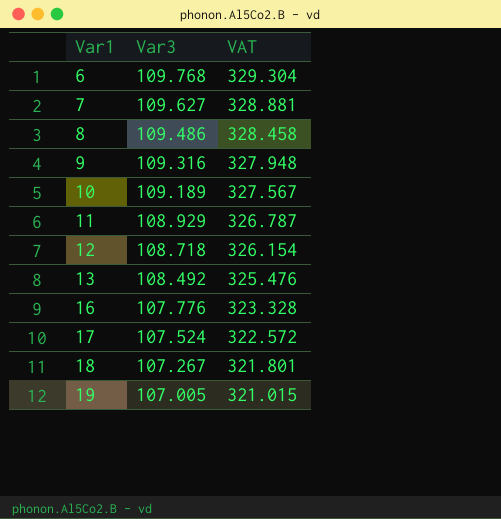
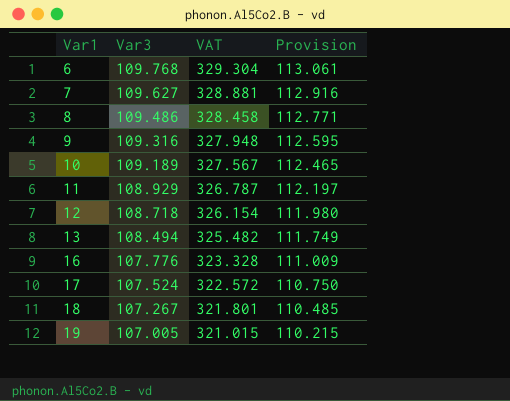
column Provision | formula: none -> [Var3] * 1.03
13 | Var3: 108.492 -> 108.494
13 | VAT: 325.476 -> 325.482

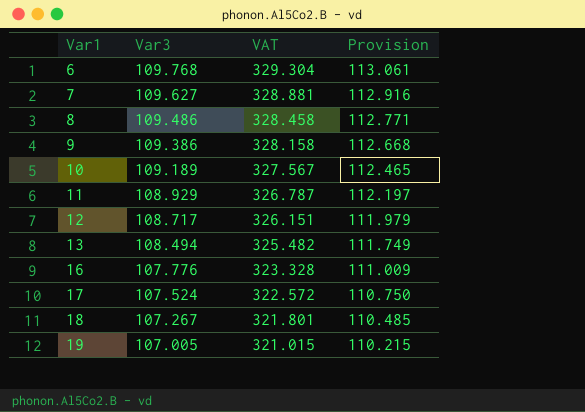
9 | Var3: 109.316 -> 109.386
9 | VAT: 327.948 -> 328.158
9 | Provision: 112.595 -> 112.668
12 | Var3: 108.718 -> 108.717
12 | VAT: 326.154 -> 326.151
12 | Provision: 111.980 -> 111.979

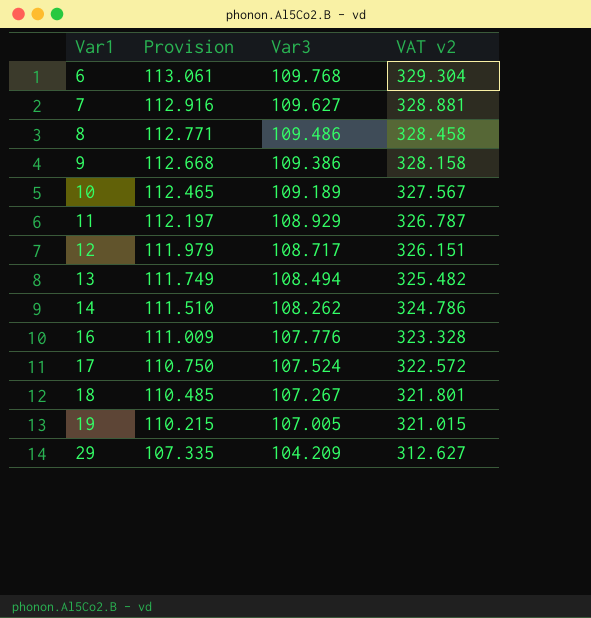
column Provision | position: 4 -> 2
column name: VAT -> VAT v2
row 14: none -> 111.510 | 108.262 | 324.786
row 29: none -> 107.335 | 104.209 | 312.627

